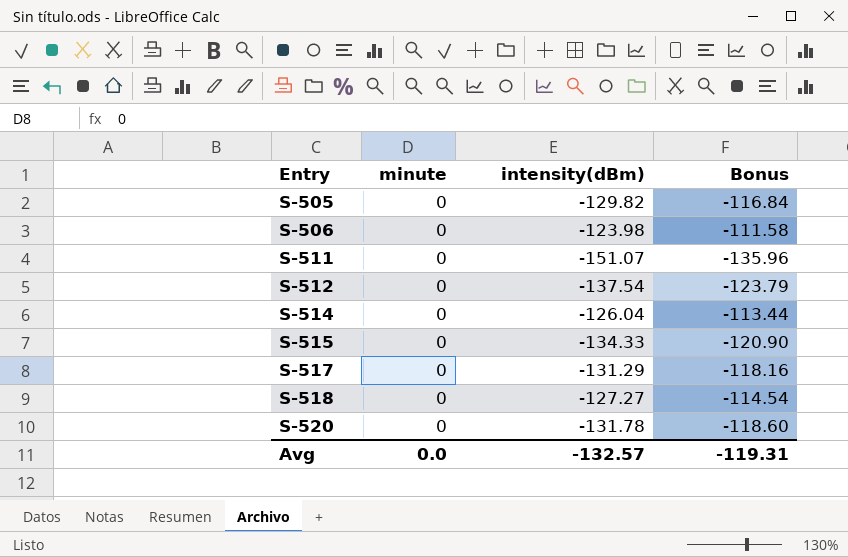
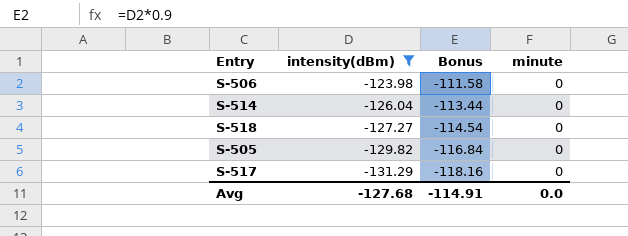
filter: none -> intensity(dBm) >= -131.29
row order: Entry ascending -> intensity(dBm) descending
column minute | position: 2 -> 4
Avg | intensity(dBm): -132.57 -> -127.68
Avg | Bonus: -119.31 -> -114.91

